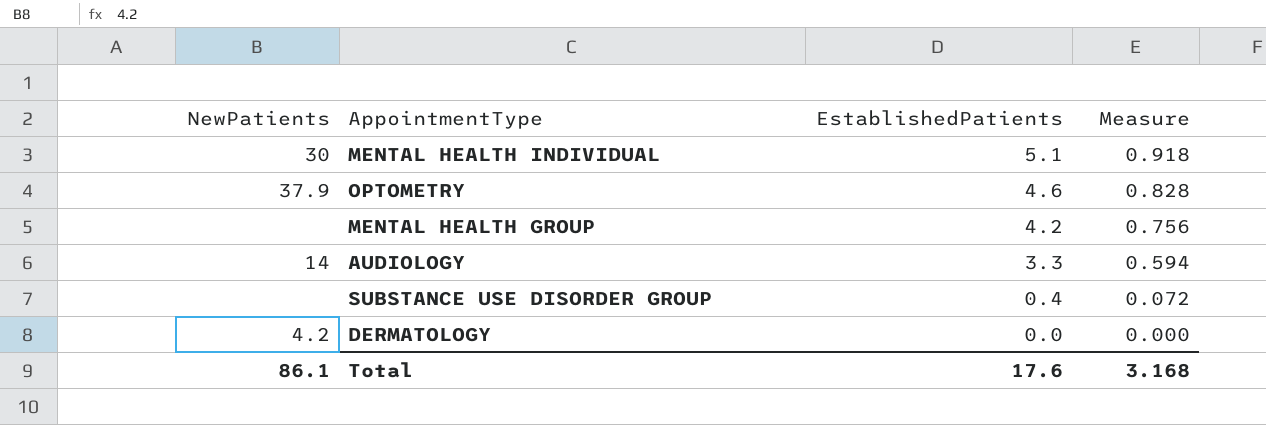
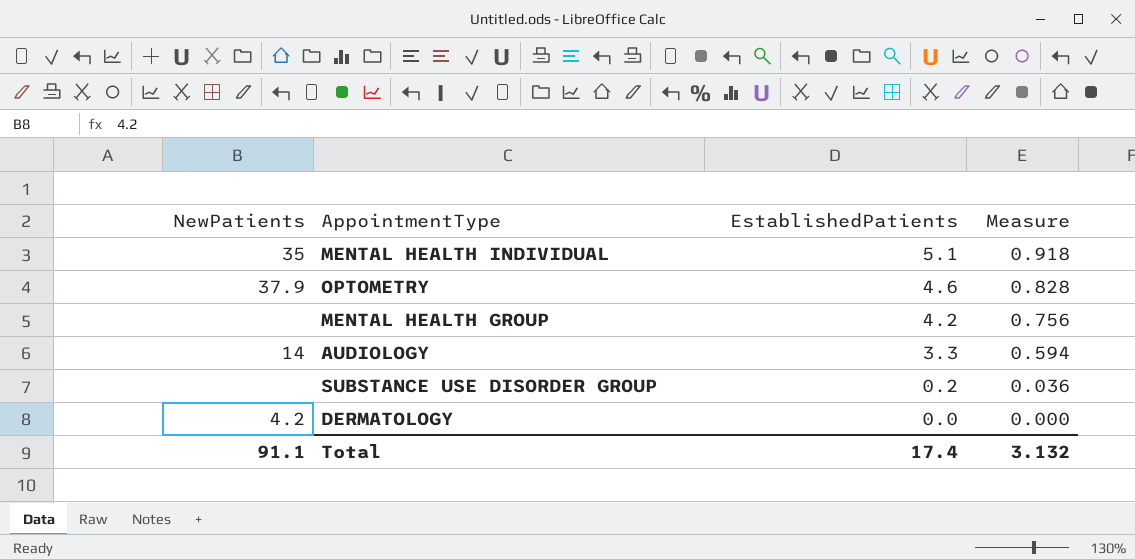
MENTAL HEALTH INDIVIDUAL | NewPatients: 30 -> 35
SUBSTANCE USE DISORDER GROUP | EstablishedPatients: 0.4 -> 0.2
SUBSTANCE USE DISORDER GROUP | Measure: 0.072 -> 0.036
Total | NewPatients: 86.1 -> 91.1
Total | EstablishedPatients: 17.6 -> 17.4
Total | Measure: 3.168 -> 3.132

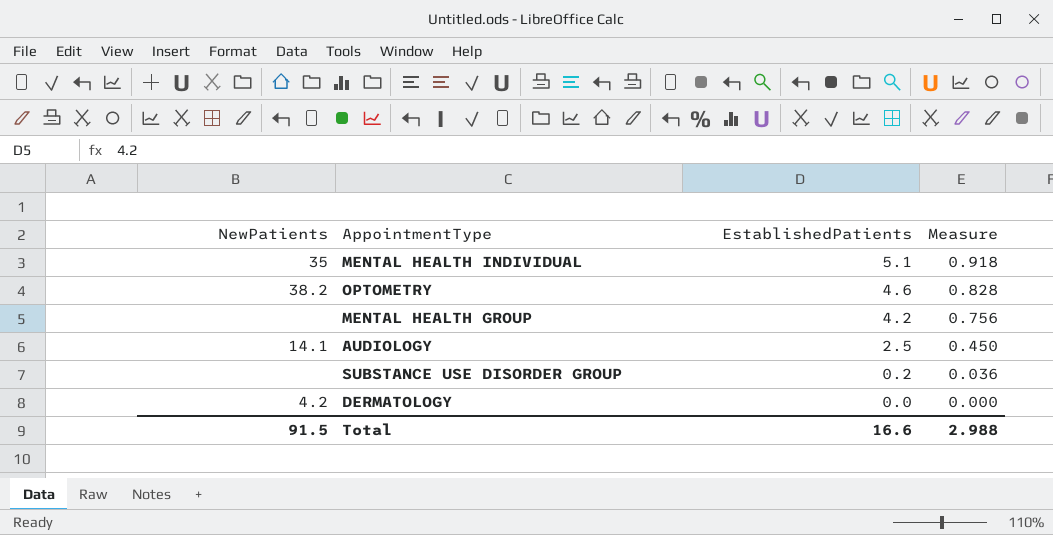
OPTOMETRY | NewPatients: 37.9 -> 38.2
AUDIOLOGY | NewPatients: 14 -> 14.1
AUDIOLOGY | EstablishedPatients: 3.3 -> 2.5
AUDIOLOGY | Measure: 0.594 -> 0.450
Total | NewPatients: 91.1 -> 91.5
Total | EstablishedPatients: 17.4 -> 16.6
Total | Measure: 3.132 -> 2.988

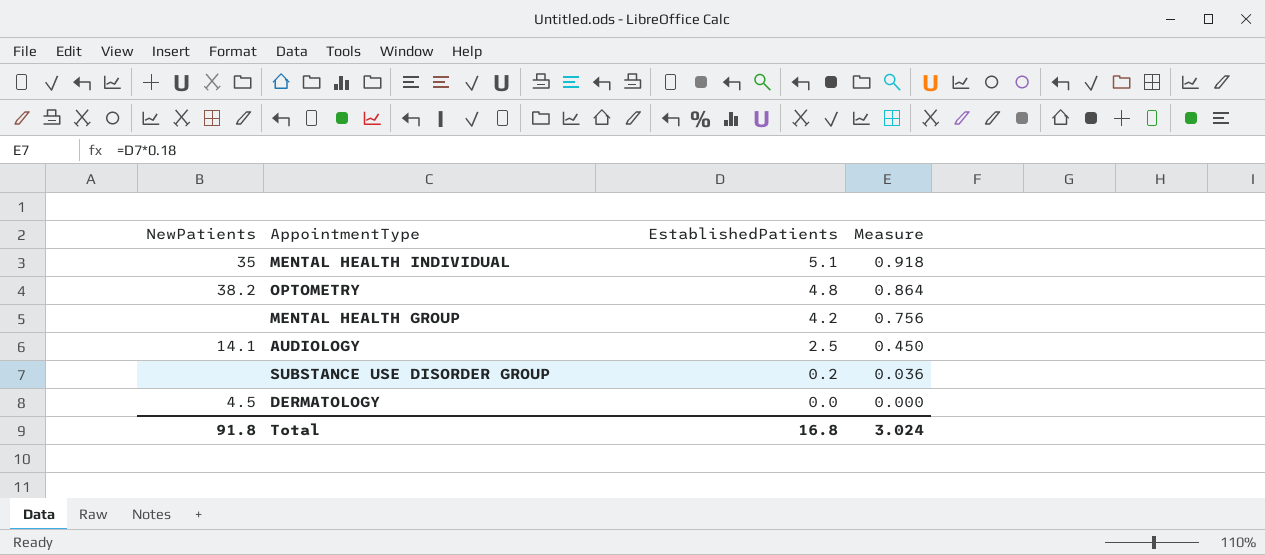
OPTOMETRY | EstablishedPatients: 4.6 -> 4.8
OPTOMETRY | Measure: 0.828 -> 0.864
DERMATOLOGY | NewPatients: 4.2 -> 4.5
Total | NewPatients: 91.5 -> 91.8
Total | EstablishedPatients: 16.6 -> 16.8
Total | Measure: 2.988 -> 3.024

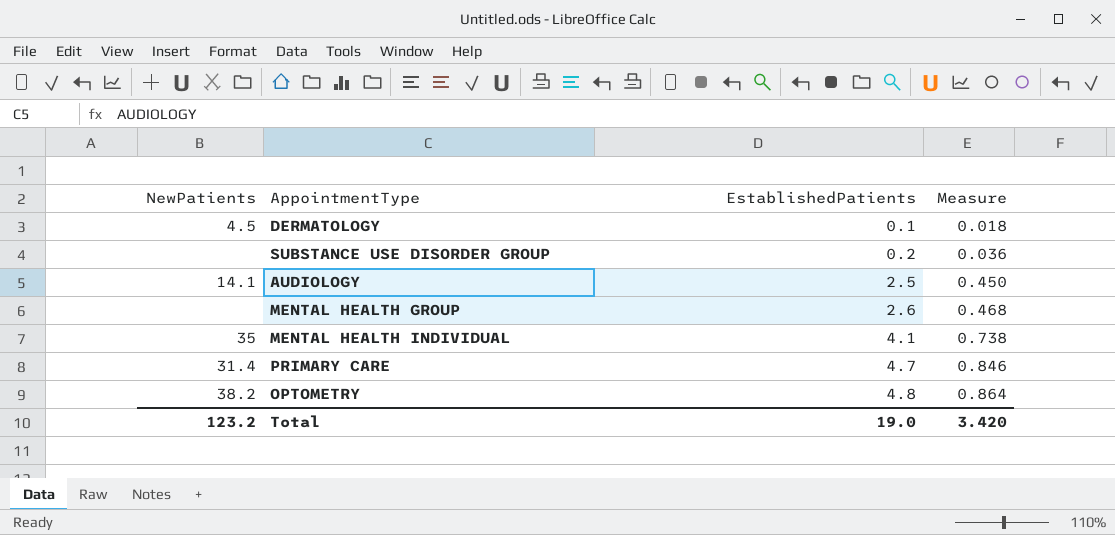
row order: EstablishedPatients descending -> EstablishedPatients ascending
DERMATOLOGY | EstablishedPatients: 0.0 -> 0.1
DERMATOLOGY | Measure: 0.000 -> 0.018
MENTAL HEALTH GROUP | EstablishedPatients: 4.2 -> 2.6
MENTAL HEALTH GROUP | Measure: 0.756 -> 0.468
MENTAL HEALTH INDIVIDUAL | EstablishedPatients: 5.1 -> 4.1
MENTAL HEALTH INDIVIDUAL | Measure: 0.918 -> 0.738
row PRIMARY CARE: none -> 31.4 | 4.7 | 0.846
Total | NewPatients: 91.8 -> 123.2
Total | EstablishedPatients: 16.8 -> 19.0
Total | Measure: 3.024 -> 3.420

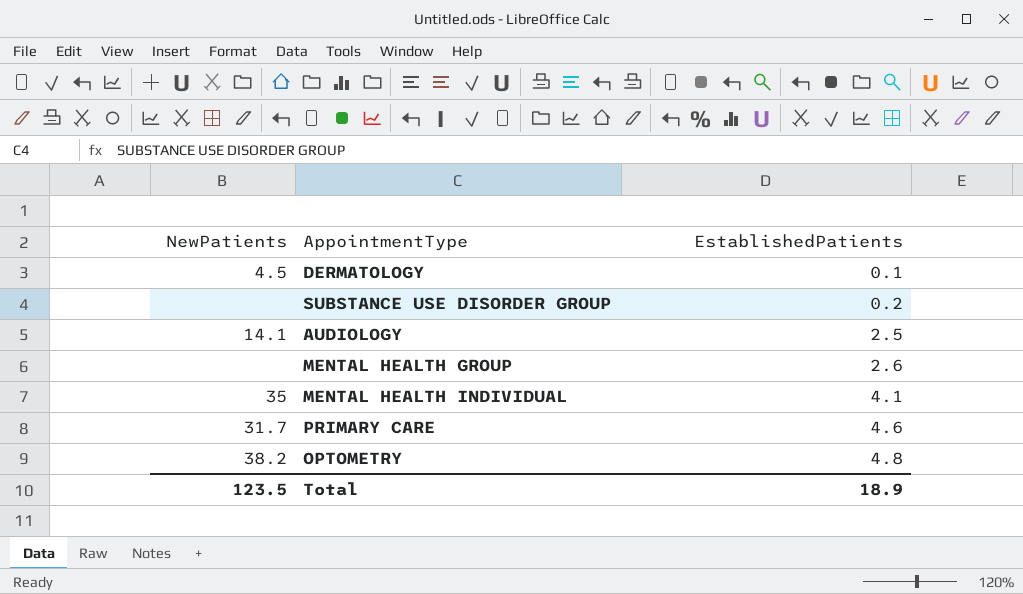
column Measure | formula: [EstablishedPatients] * 0.18 -> none
PRIMARY CARE | NewPatients: 31.4 -> 31.7
PRIMARY CARE | EstablishedPatients: 4.7 -> 4.6
Total | NewPatients: 123.2 -> 123.5
Total | EstablishedPatients: 19.0 -> 18.9

